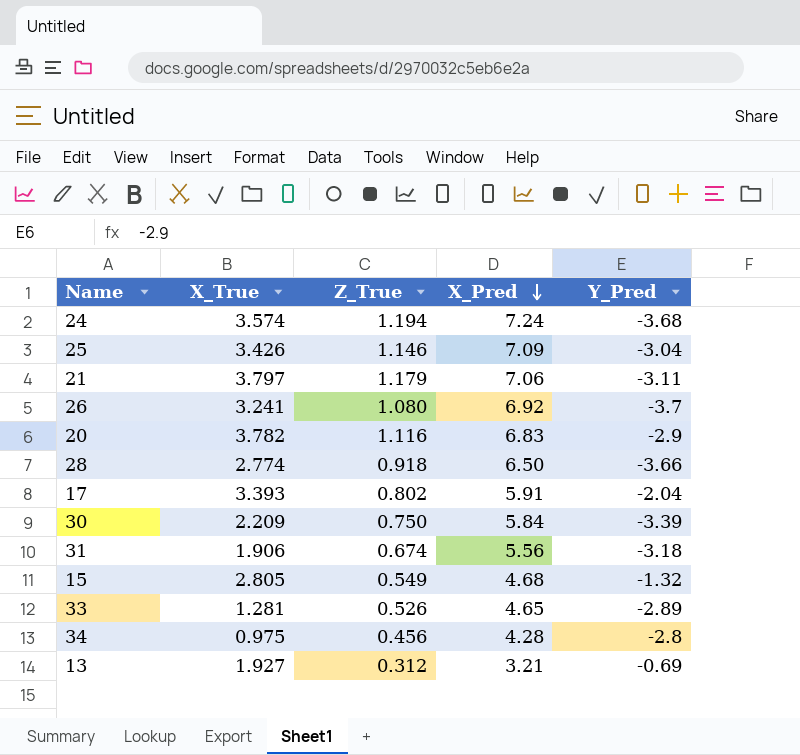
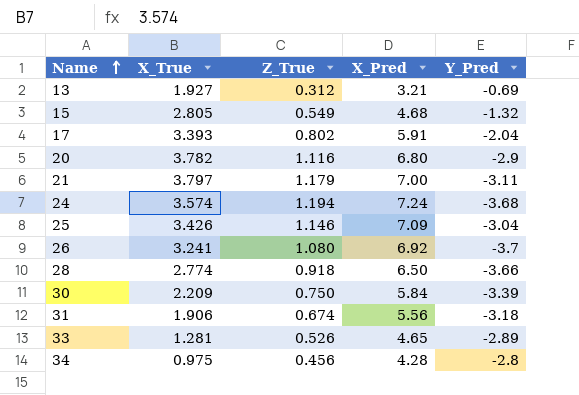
row order: X_Pred descending -> Name ascending
20 | X_Pred: 6.83 -> 6.80
21 | X_Pred: 7.06 -> 7.00

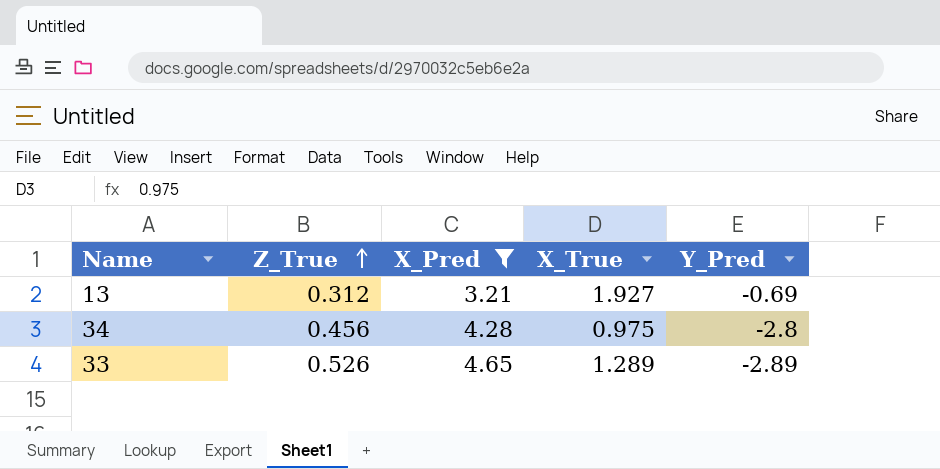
filter: none -> X_Pred <= 4.65
row order: Name ascending -> Z_True ascending
column X_True | position: 2 -> 4
33 | X_True: 1.281 -> 1.289

